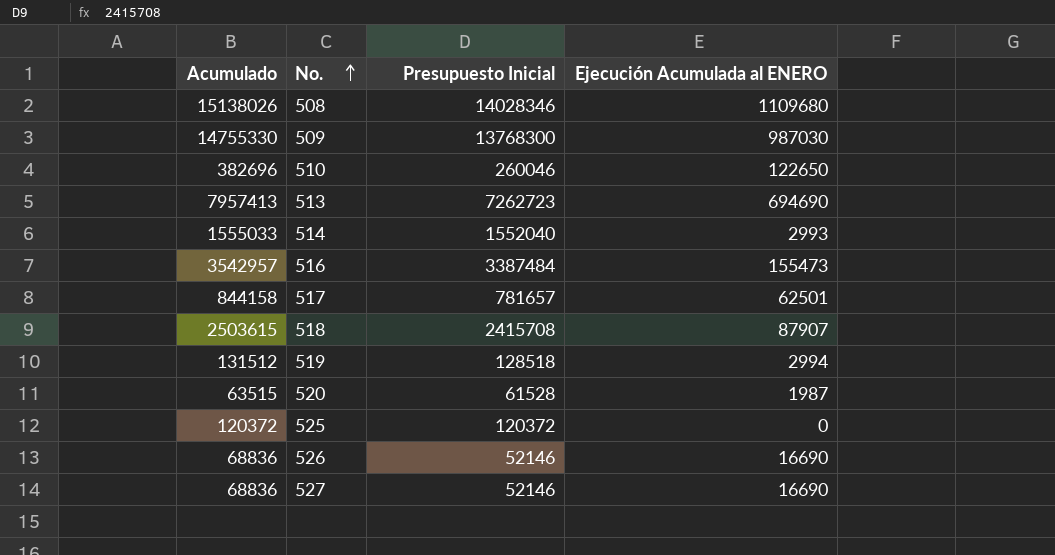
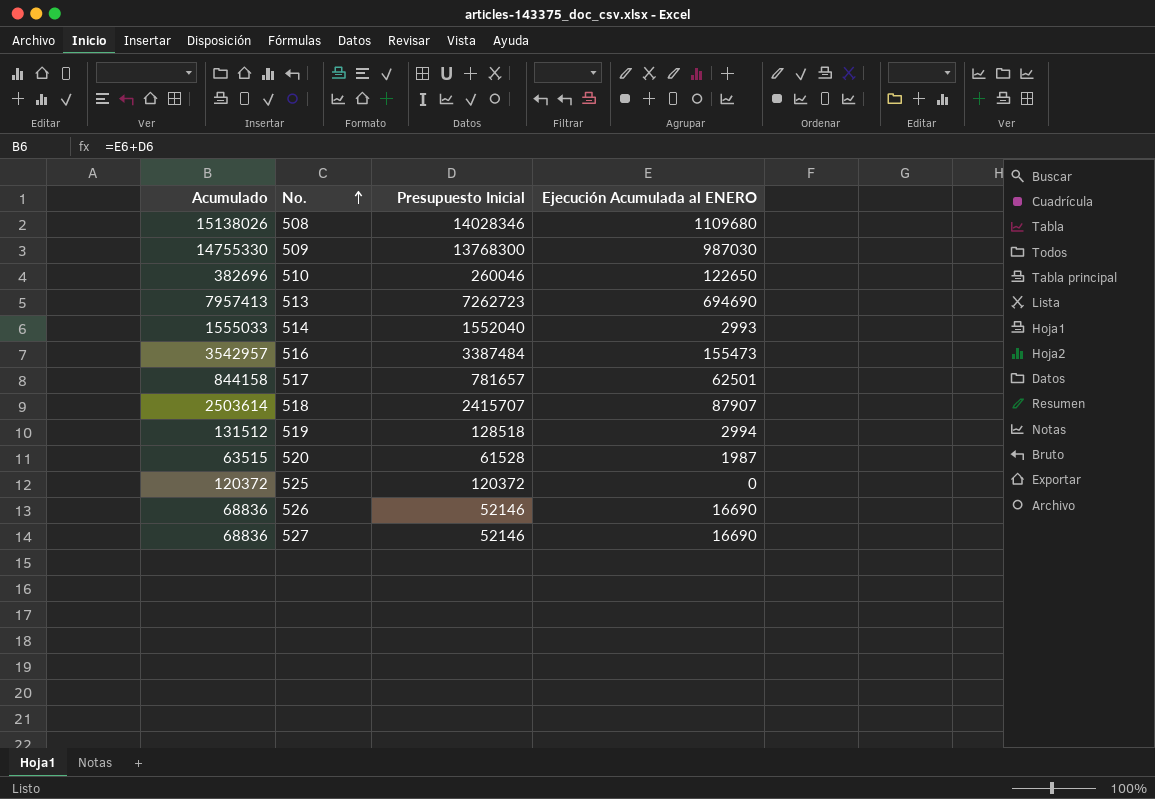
518 | Acumulado: 2503615 -> 2503614
518 | Presupuesto Inicial: 2415708 -> 2415707

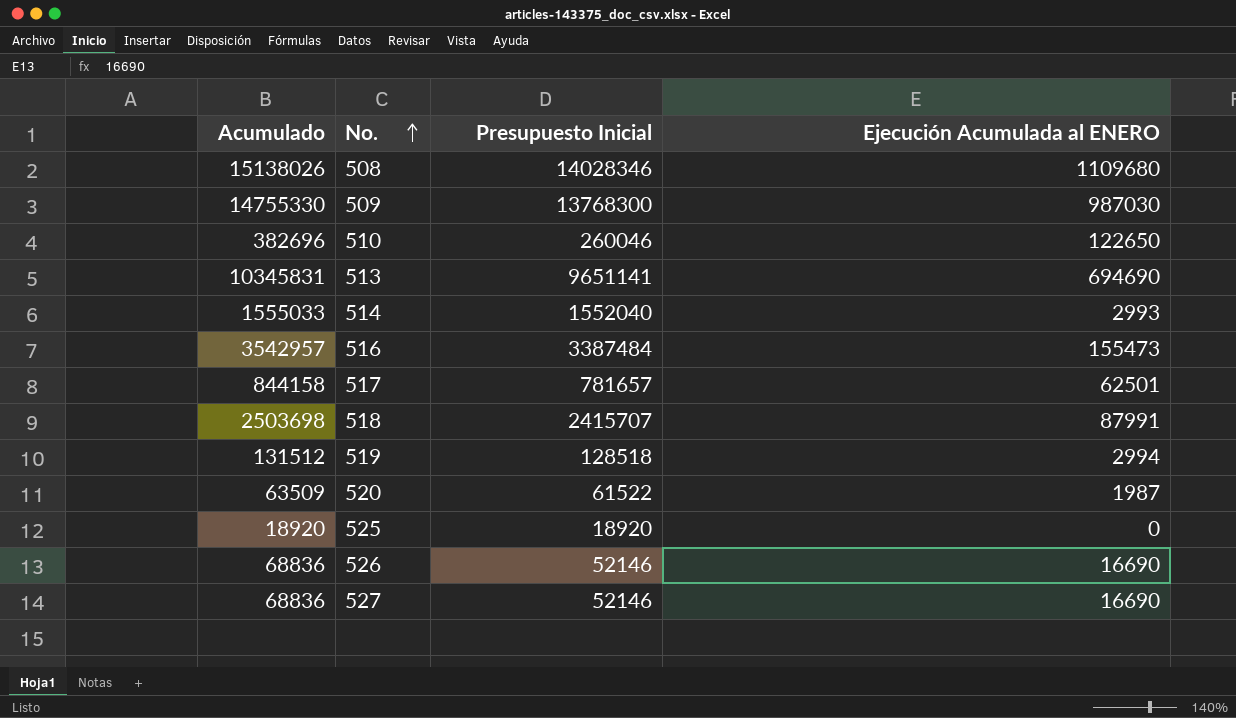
513 | Acumulado: 7957413 -> 10345831
513 | Presupuesto Inicial: 7262723 -> 9651141
518 | Acumulado: 2503614 -> 2503698
518 | Ejecución Acumulada al ENERO: 87907 -> 87991
520 | Acumulado: 63515 -> 63509
520 | Presupuesto Inicial: 61528 -> 61522
525 | Acumulado: 120372 -> 18920
525 | Presupuesto Inicial: 120372 -> 18920

